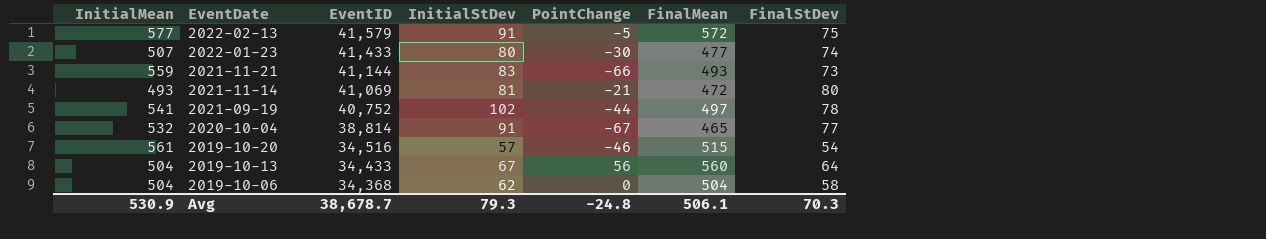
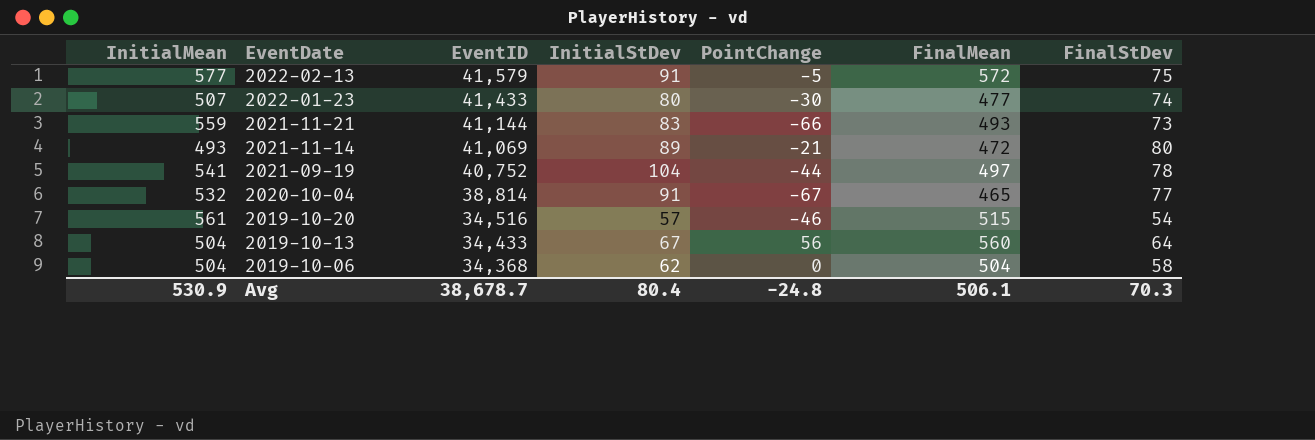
2021-11-14 | InitialStDev: 81 -> 89
2021-09-19 | InitialStDev: 102 -> 104
Avg | InitialStDev: 79.3 -> 80.4

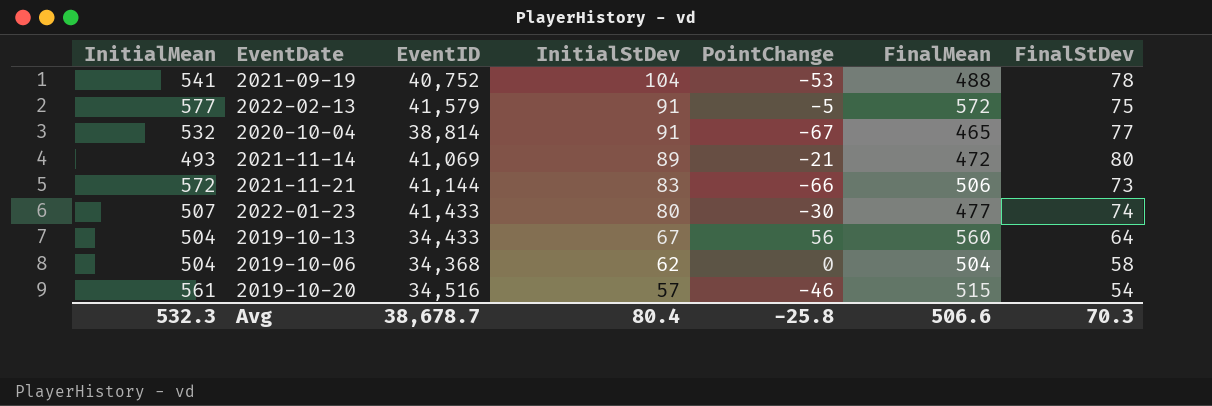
row order: EventDate descending -> InitialStDev descending
2021-09-19 | PointChange: -44 -> -53
2021-09-19 | FinalMean: 497 -> 488
2021-11-21 | InitialMean: 559 -> 572
2021-11-21 | FinalMean: 493 -> 506
Avg | InitialMean: 530.9 -> 532.3
Avg | PointChange: -24.8 -> -25.8
Avg | FinalMean: 506.1 -> 506.6

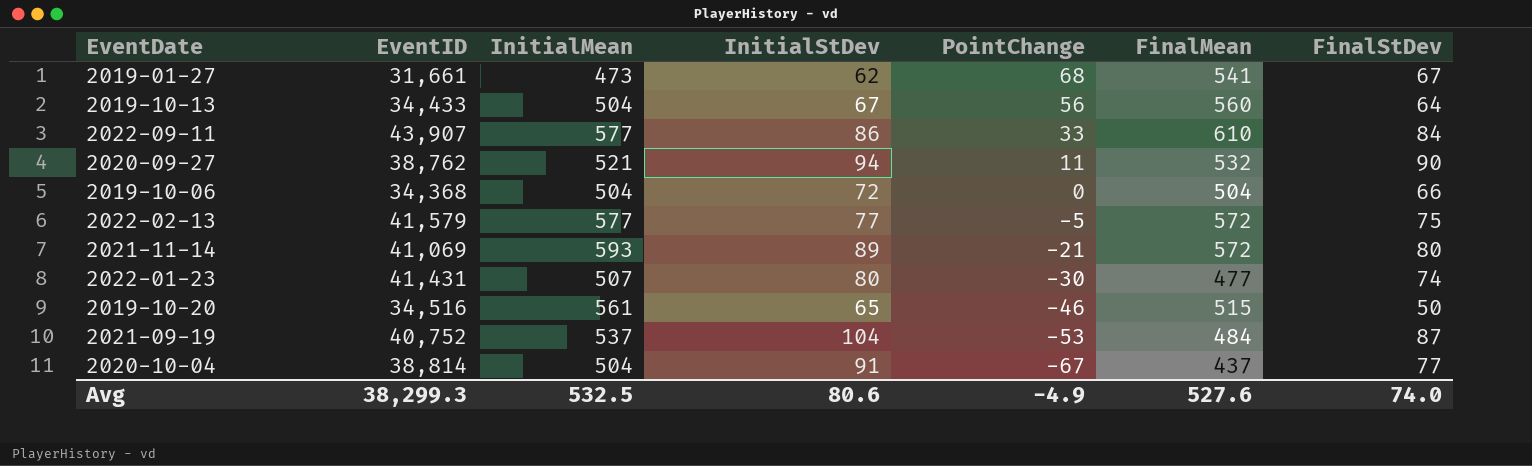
row order: InitialStDev descending -> PointChange descending
column InitialMean | position: 1 -> 3
row 2021-11-21: 572 | 41,144 | 83 | -66 | 506 | 73 -> none
row 2019-01-27: none -> 31,661 | 473 | 62 | 68 | 541 | 67
row 2022-09-11: none -> 43,907 | 577 | 86 | 33 | 610 | 84
row 2020-09-27: none -> 38,762 | 521 | 94 | 11 | 532 | 90
2019-10-06 | InitialStDev: 62 -> 72
2019-10-06 | FinalStDev: 58 -> 66
2022-02-13 | InitialStDev: 91 -> 77
2021-11-14 | InitialMean: 493 -> 593
2021-11-14 | FinalMean: 472 -> 572
2022-01-23 | EventID: 41,433 -> 41,431
2019-10-20 | InitialStDev: 57 -> 65
2019-10-20 | FinalStDev: 54 -> 50
2021-09-19 | InitialMean: 541 -> 537
2021-09-19 | FinalMean: 488 -> 484
2021-09-19 | FinalStDev: 78 -> 87
2020-10-04 | InitialMean: 532 -> 504
2020-10-04 | FinalMean: 465 -> 437
Avg | EventID: 38,678.7 -> 38,299.3
Avg | InitialMean: 532.3 -> 532.5
Avg | InitialStDev: 80.4 -> 80.6
Avg | PointChange: -25.8 -> -4.9
Avg | FinalMean: 506.6 -> 527.6
Avg | FinalStDev: 70.3 -> 74.0

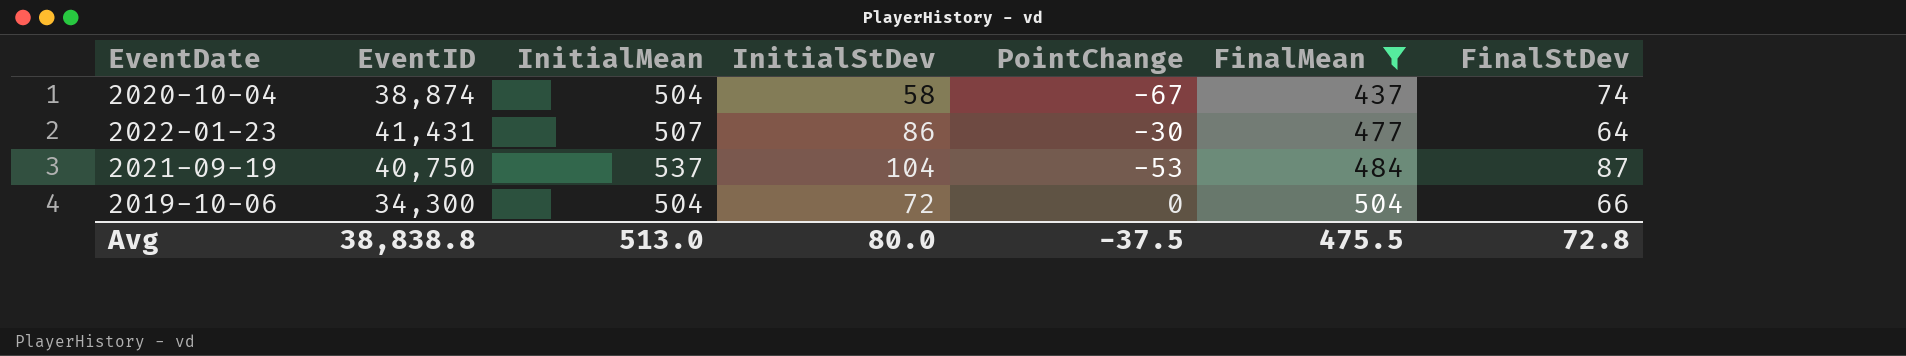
filter: none -> FinalMean <= 504
row order: PointChange descending -> FinalMean ascending
2020-10-04 | EventID: 38,814 -> 38,874
2020-10-04 | InitialStDev: 91 -> 58
2020-10-04 | FinalStDev: 77 -> 74
2022-01-23 | InitialStDev: 80 -> 86
2022-01-23 | FinalStDev: 74 -> 64
2021-09-19 | EventID: 40,752 -> 40,750
2019-10-06 | EventID: 34,368 -> 34,300
Avg | EventID: 38,299.3 -> 38,838.8
Avg | InitialMean: 532.5 -> 513.0
Avg | InitialStDev: 80.6 -> 80.0
Avg | PointChange: -4.9 -> -37.5
Avg | FinalMean: 527.6 -> 475.5
Avg | FinalStDev: 74.0 -> 72.8

